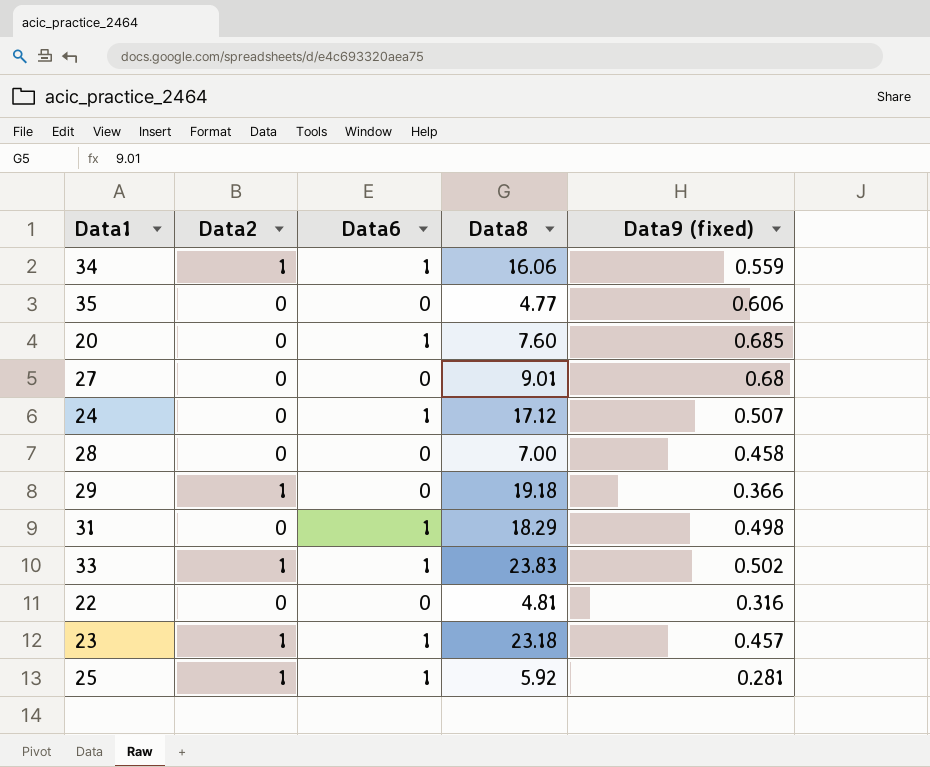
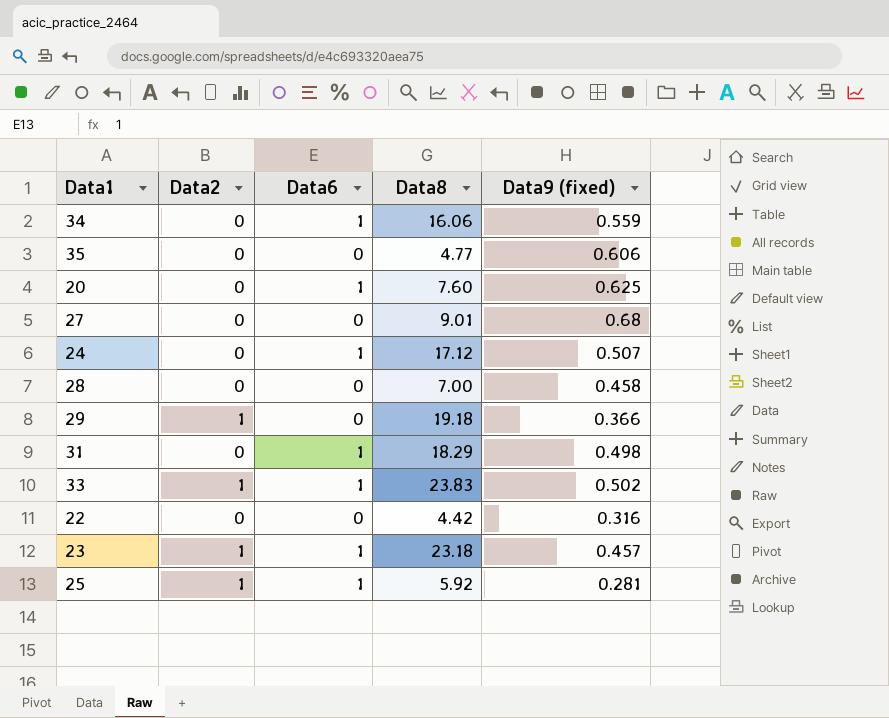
34 | Data2: 1 -> 0
20 | Data9 (fixed): 0.685 -> 0.625
22 | Data8: 4.81 -> 4.42

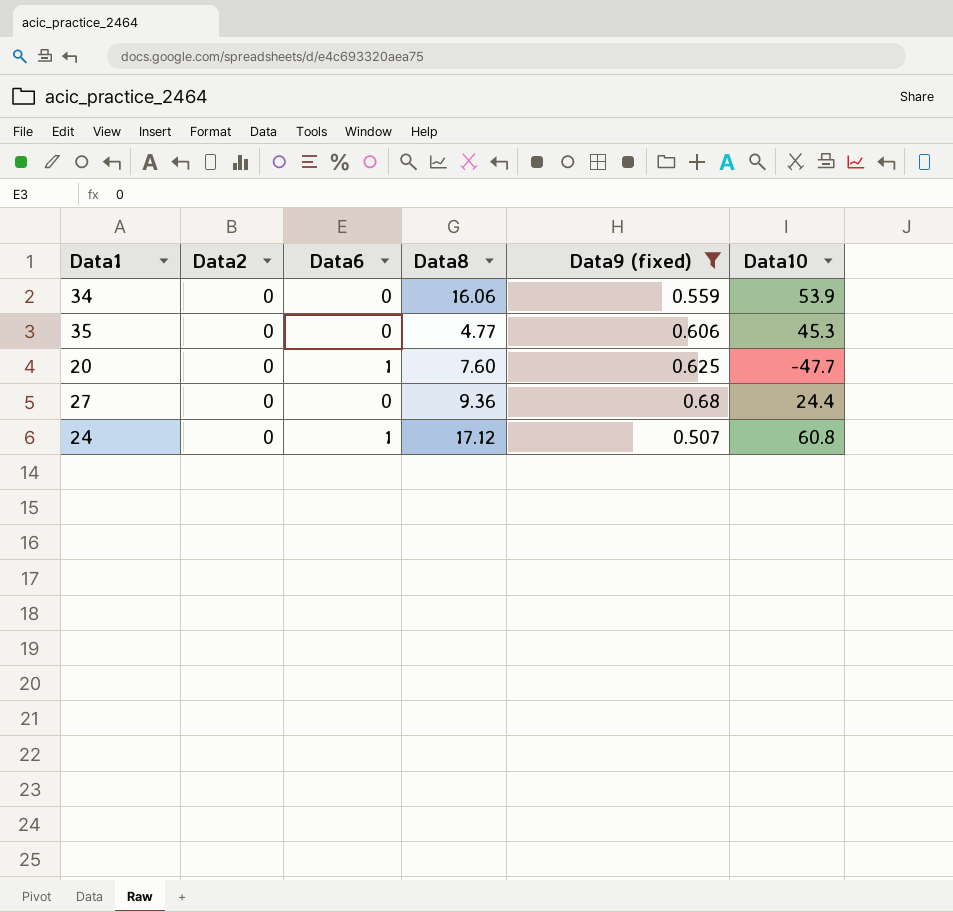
filter: none -> Data9 (fixed) >= 0.507
column Data10 | position: none -> 6
34 | Data6: 1 -> 0
27 | Data8: 9.01 -> 9.36

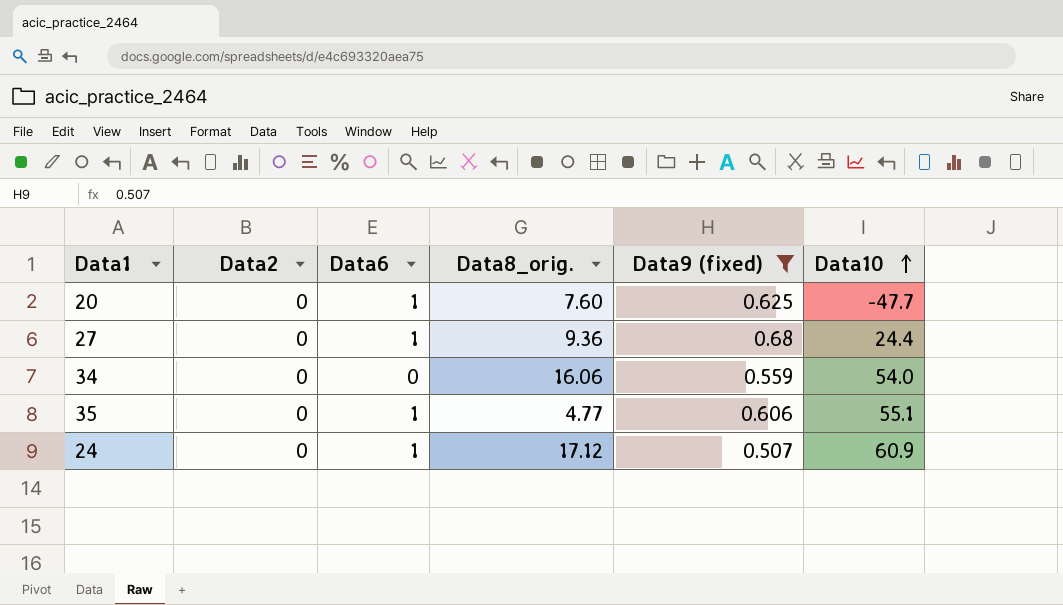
row order: none -> Data10 ascending
column name: Data8 -> Data8_orig.
27 | Data6: 0 -> 1
34 | Data10: 53.9 -> 54.0
35 | Data6: 0 -> 1
35 | Data10: 45.3 -> 55.1
24 | Data10: 60.8 -> 60.9

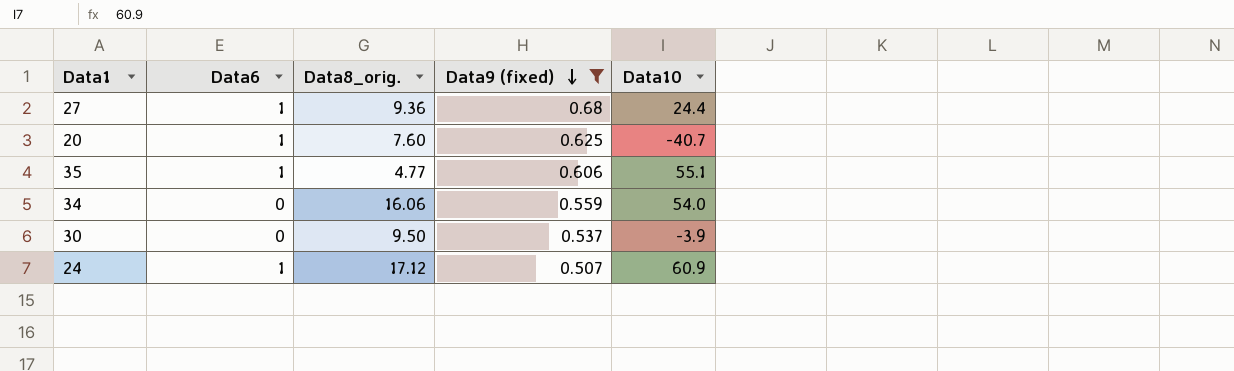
row order: Data10 ascending -> Data9 (fixed) descending
column Data2 | position: 2 -> none
20 | Data10: -47.7 -> -40.7
row 30: none -> 0 | 9.50 | 0.537 | -3.9

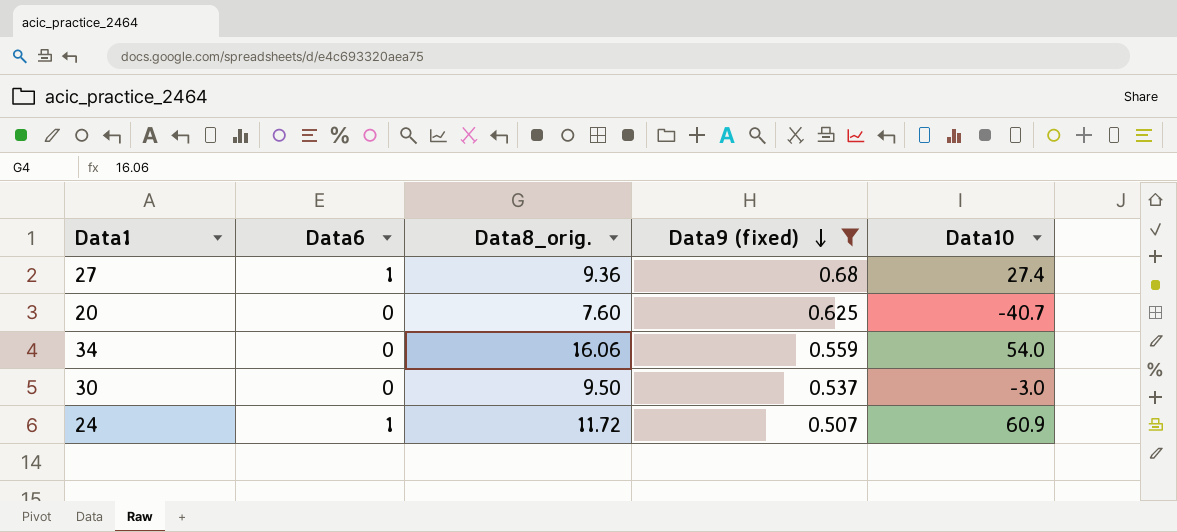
row 35: 1 | 4.77 | 0.606 | 55.1 -> none
27 | Data10: 24.4 -> 27.4
20 | Data6: 1 -> 0
30 | Data10: -3.9 -> -3.0
24 | Data8_orig.: 17.12 -> 11.72

